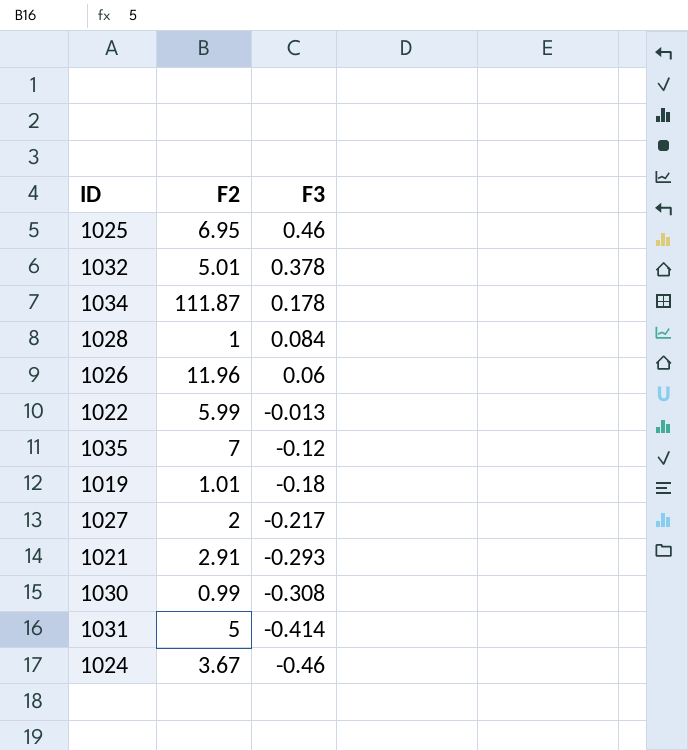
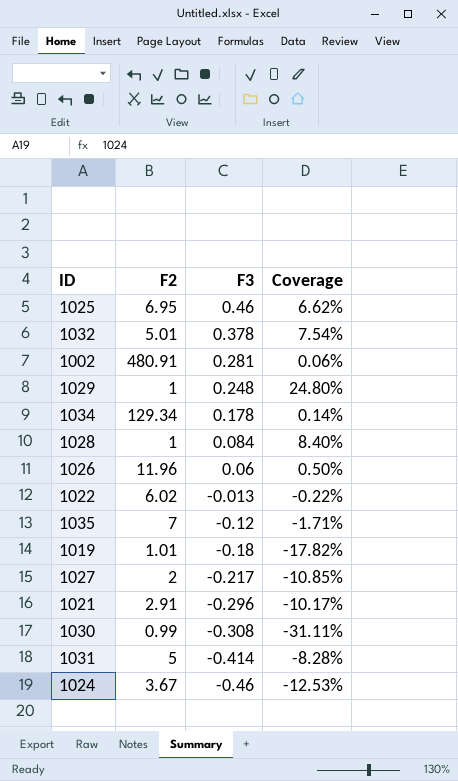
column Coverage | formula: none -> [F3] / [F2]
row 1002: none -> 480.91 | 0.281 | 0.06%
row 1029: none -> 1 | 0.248 | 24.80%
1034 | F2: 111.87 -> 129.34
1022 | F2: 5.99 -> 6.02
1021 | F3: -0.293 -> -0.296

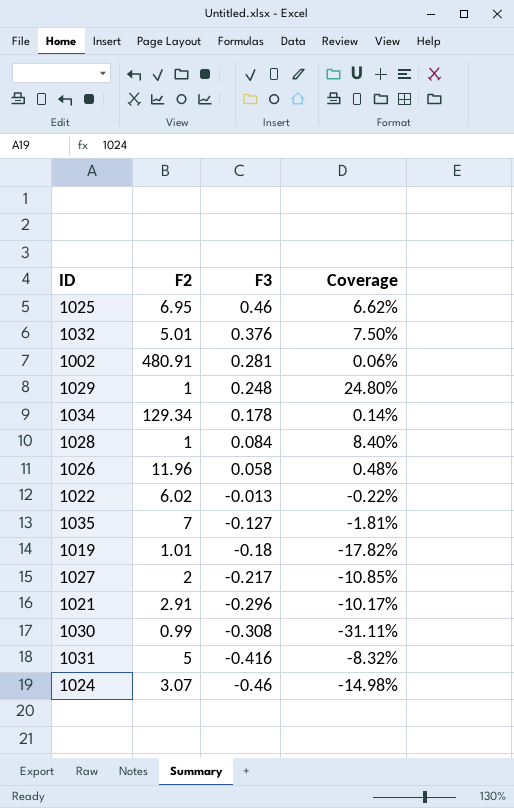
1032 | F3: 0.378 -> 0.376
1032 | Coverage: 7.54% -> 7.50%
1026 | F3: 0.06 -> 0.058
1026 | Coverage: 0.50% -> 0.48%
1035 | F3: -0.12 -> -0.127
1035 | Coverage: -1.71% -> -1.81%
1031 | F3: -0.414 -> -0.416
1031 | Coverage: -8.28% -> -8.32%
1024 | F2: 3.67 -> 3.07
1024 | Coverage: -12.53% -> -14.98%

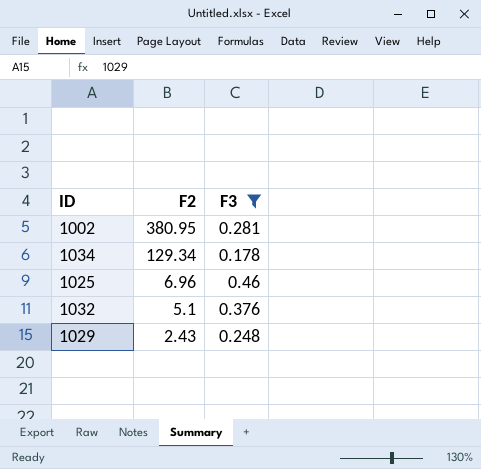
filter: none -> F3 >= 0.178
row order: F3 descending -> F2 descending
column Coverage | formula: [F3] / [F2] -> none
1002 | F2: 480.91 -> 380.95
1025 | F2: 6.95 -> 6.96
1032 | F2: 5.01 -> 5.1
1029 | F2: 1 -> 2.43

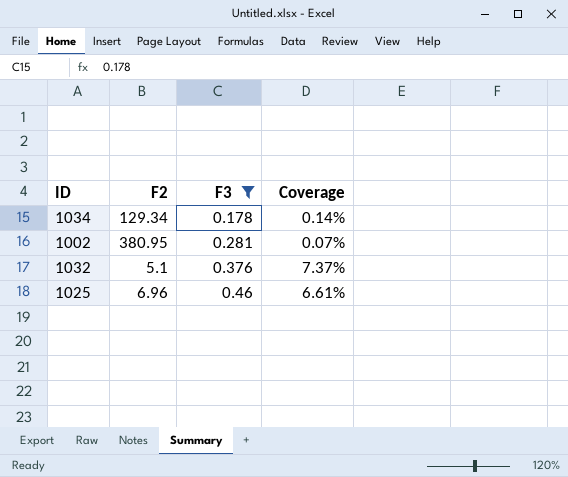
row order: F2 descending -> F3 ascending
column Coverage | formula: none -> [F3] / [F2]
row 1029: 2.43 | 0.248 -> none

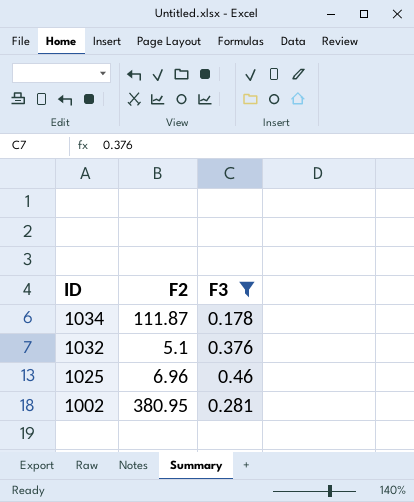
row order: F3 ascending -> ID descending
column Coverage | formula: [F3] / [F2] -> none
1034 | F2: 129.34 -> 111.87

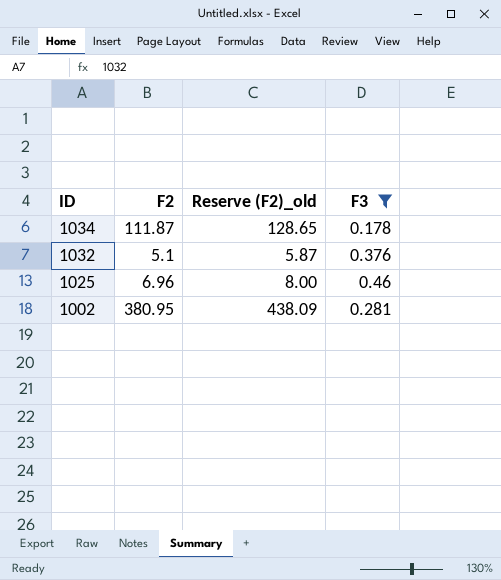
column Reserve (F2)_old | formula: none -> [F2] * 1.15

